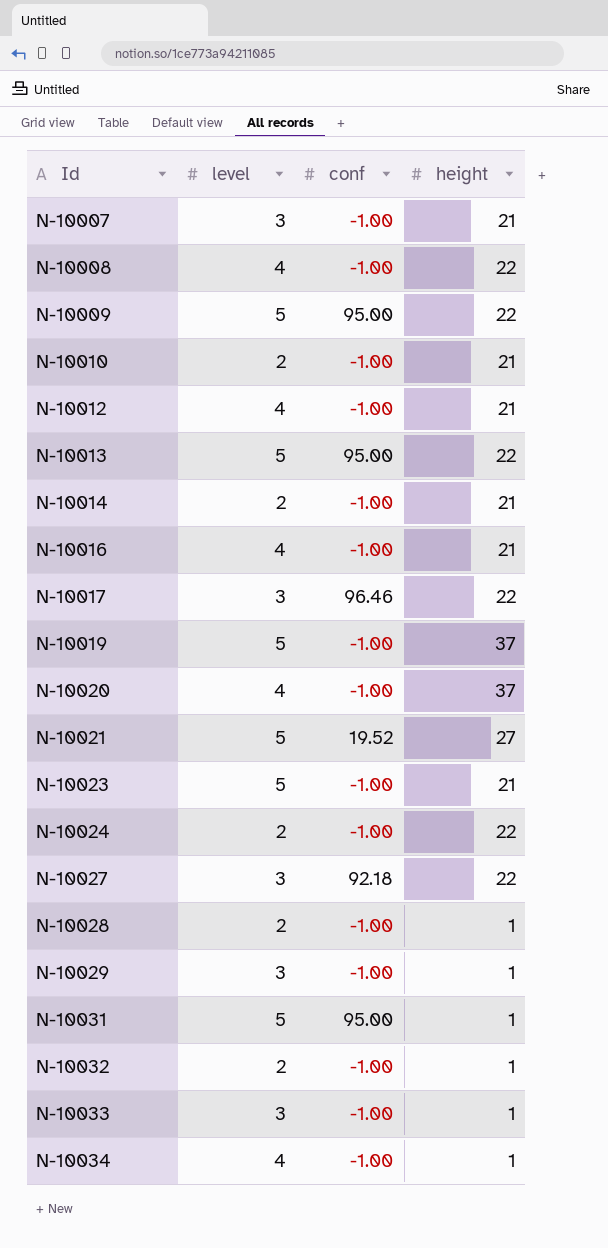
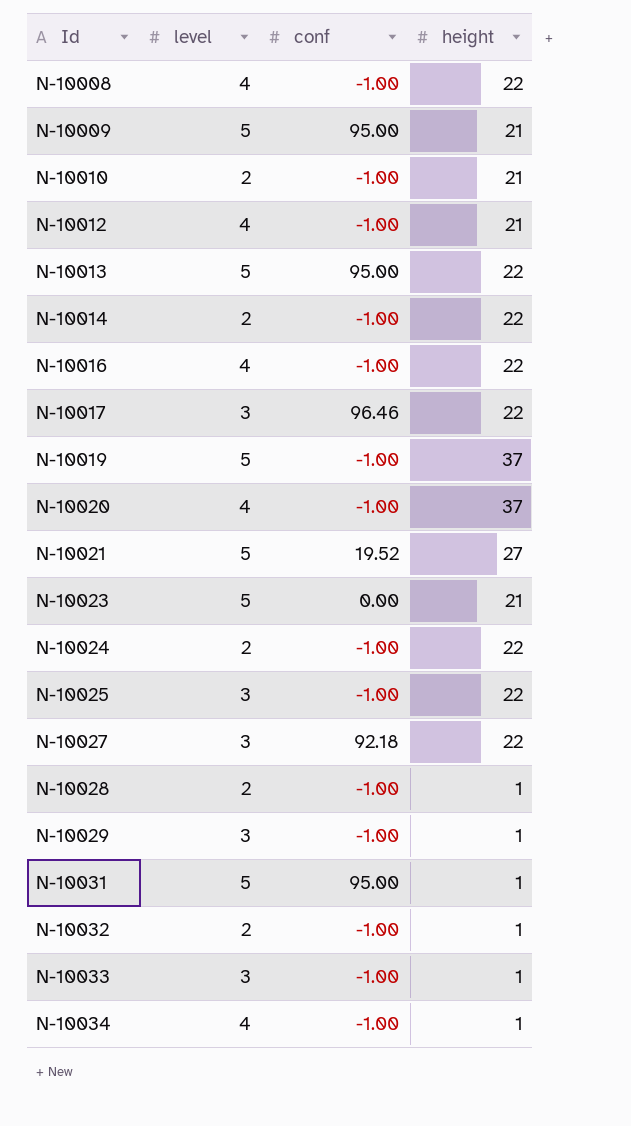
row N-10007: 3 | -1.00 | 21 -> none
N-10009 | height: 22 -> 21
N-10014 | height: 21 -> 22
N-10016 | height: 21 -> 22
N-10023 | conf: -1.00 -> 0.00
row N-10025: none -> 3 | -1.00 | 22

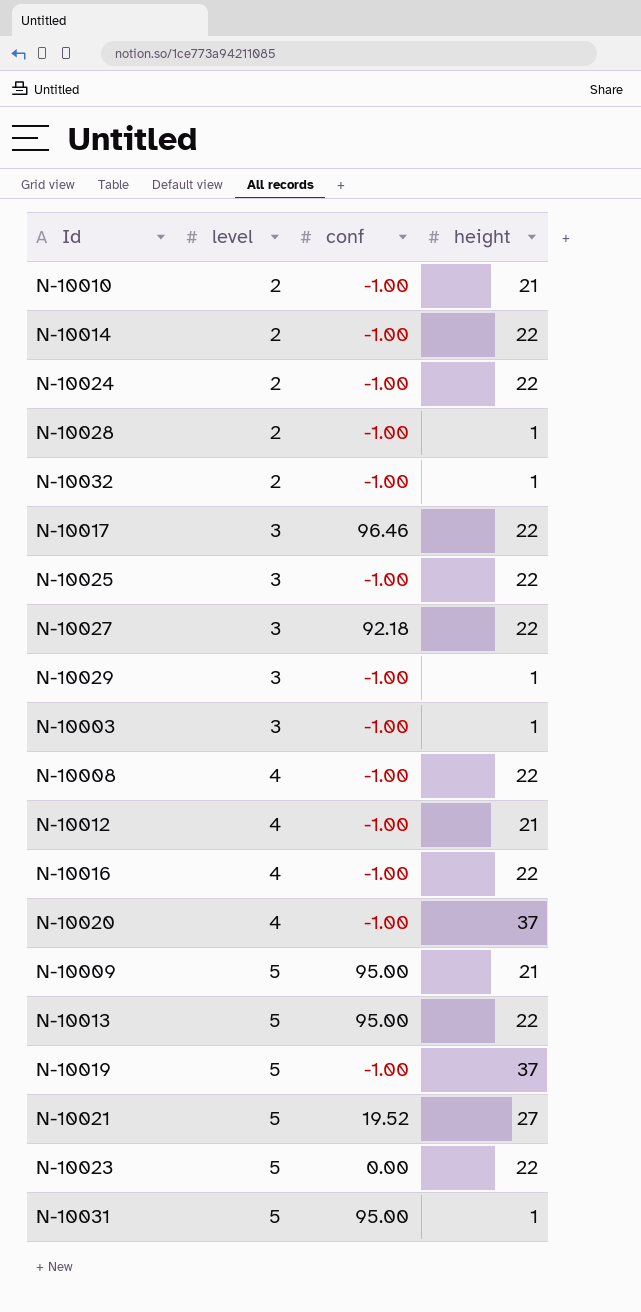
row order: Id ascending -> level ascending
row N-10033: 3 | -1.00 | 1 -> none
row N-10034: 4 | -1.00 | 1 -> none
row N-10003: none -> 3 | -1.00 | 1
N-10023 | height: 21 -> 22

